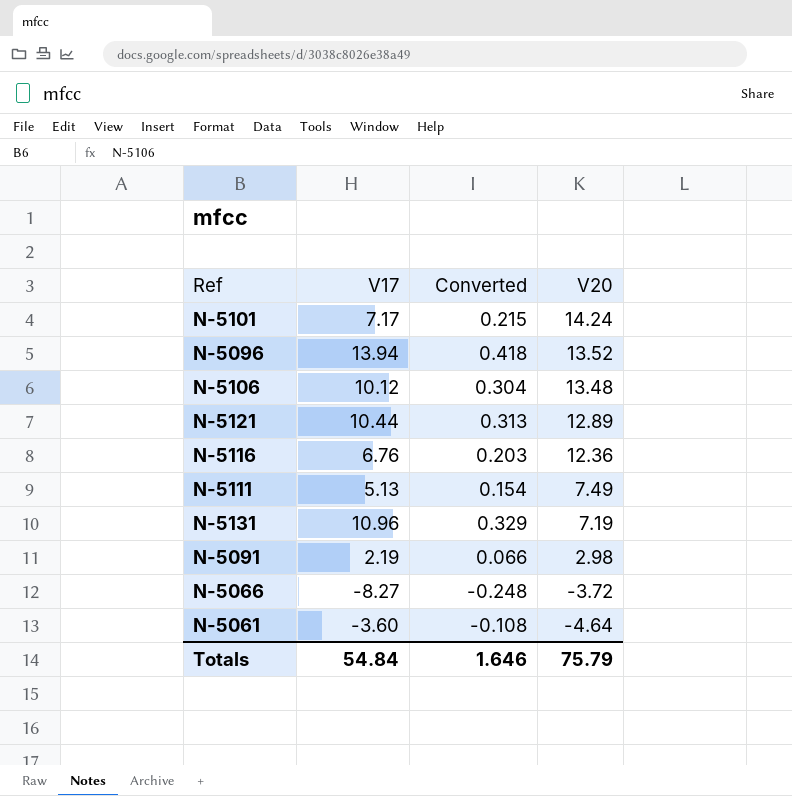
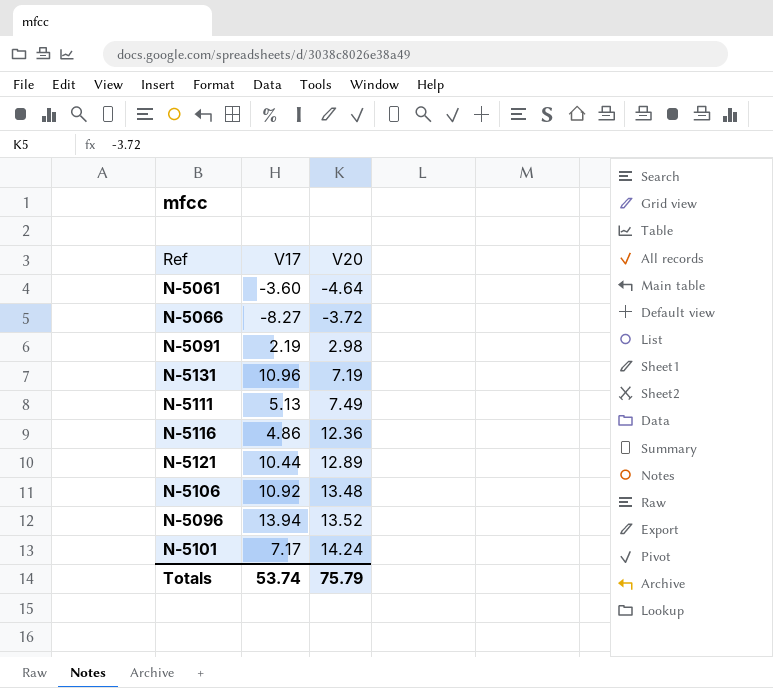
row order: V20 descending -> V20 ascending
column Converted | formula: [V17] * 0.03 -> none
N-5116 | V17: 6.76 -> 4.86
N-5106 | V17: 10.12 -> 10.92
Totals | V17: 54.84 -> 53.74

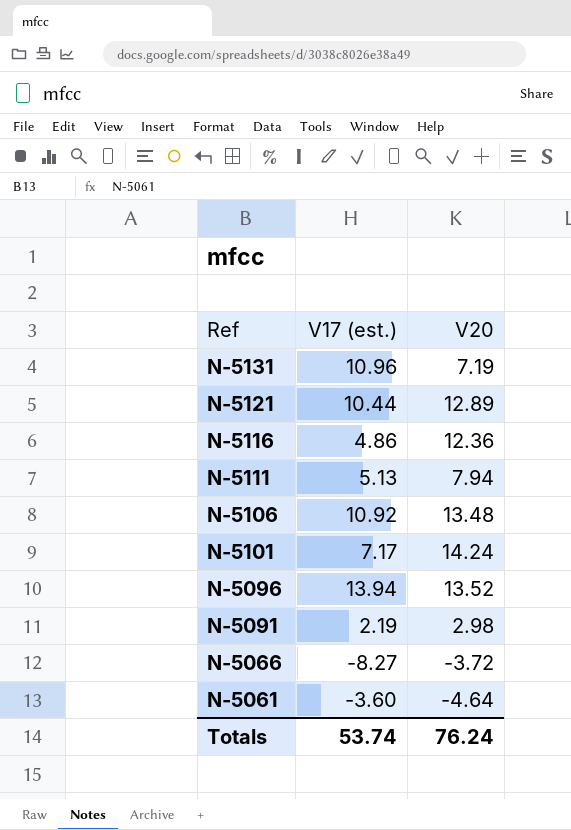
row order: V20 ascending -> Ref descending
column name: V17 -> V17 (est.)
N-5111 | V20: 7.49 -> 7.94
Totals | V20: 75.79 -> 76.24

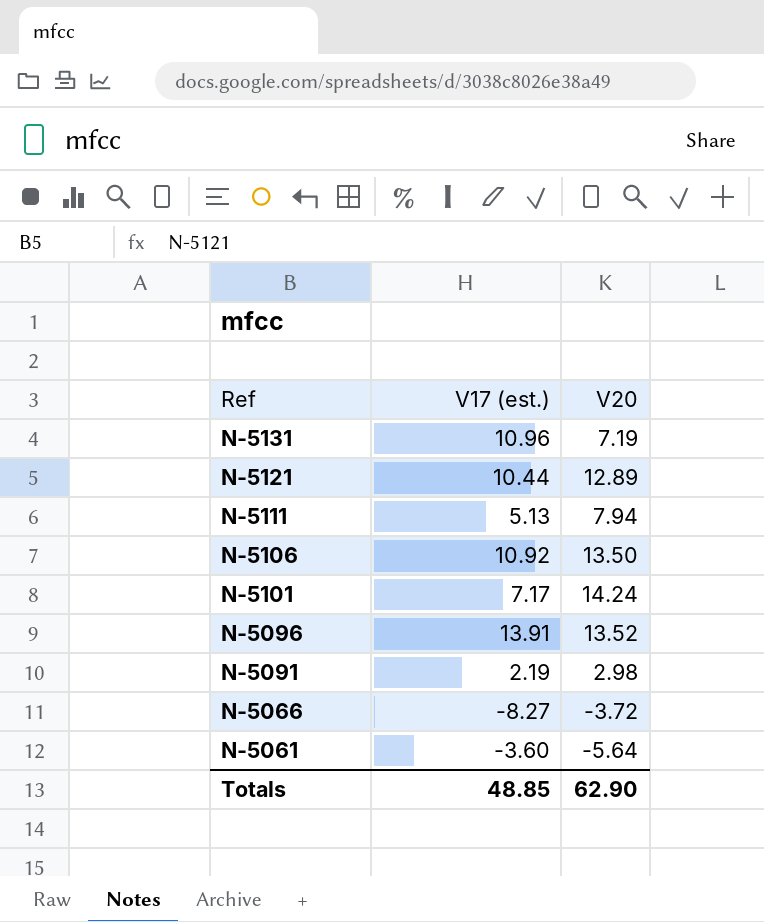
row N-5116: 4.86 | 12.36 -> none
N-5106 | V20: 13.48 -> 13.50
N-5096 | V17 (est.): 13.94 -> 13.91
N-5061 | V20: -4.64 -> -5.64
Totals | V17 (est.): 53.74 -> 48.85
Totals | V20: 76.24 -> 62.90

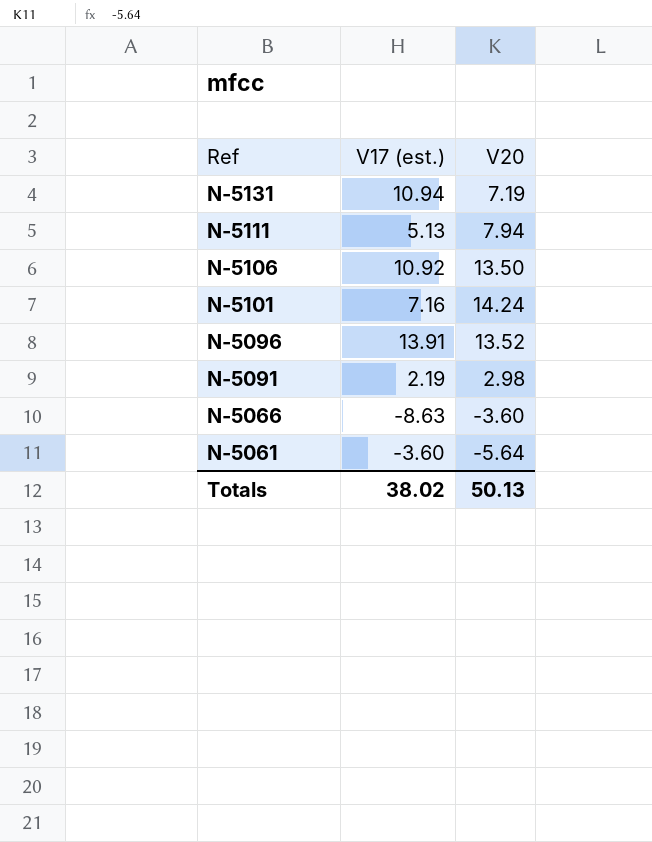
row N-5121: 10.44 | 12.89 -> none
N-5131 | V17 (est.): 10.96 -> 10.94
N-5101 | V17 (est.): 7.17 -> 7.16
N-5066 | V17 (est.): -8.27 -> -8.63
N-5066 | V20: -3.72 -> -3.60
Totals | V17 (est.): 48.85 -> 38.02
Totals | V20: 62.90 -> 50.13

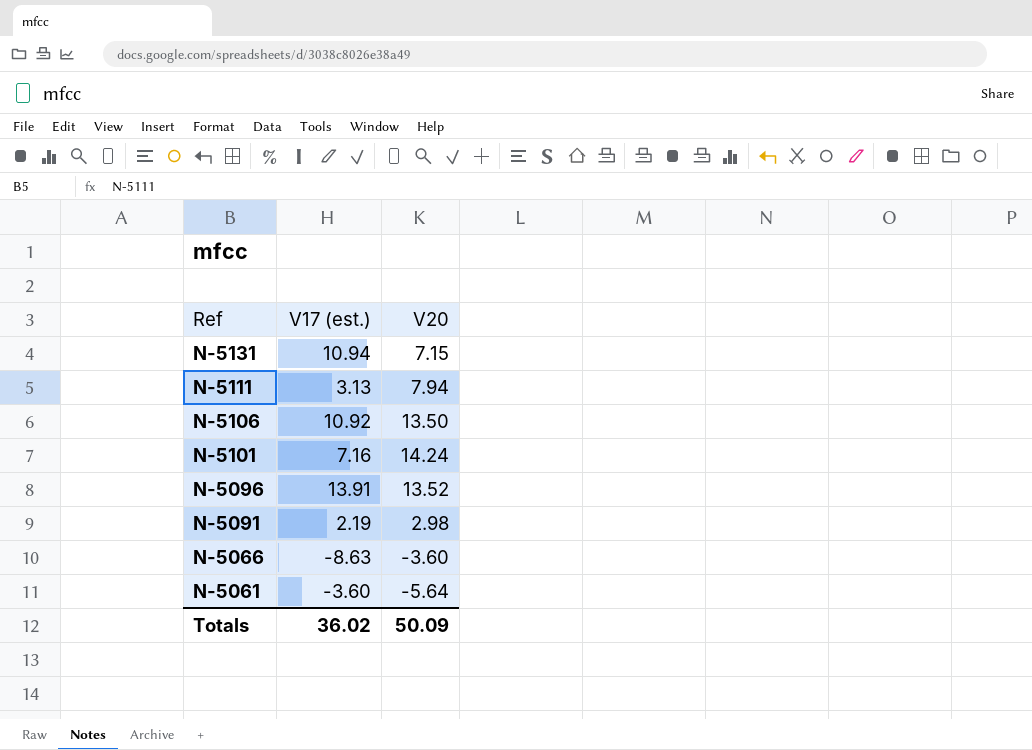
N-5131 | V20: 7.19 -> 7.15
N-5111 | V17 (est.): 5.13 -> 3.13
Totals | V17 (est.): 38.02 -> 36.02
Totals | V20: 50.13 -> 50.09

